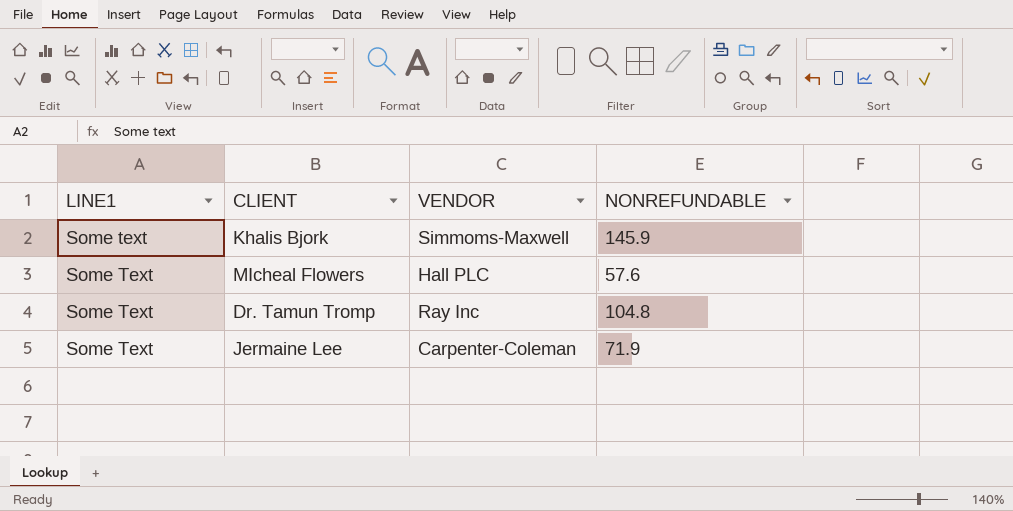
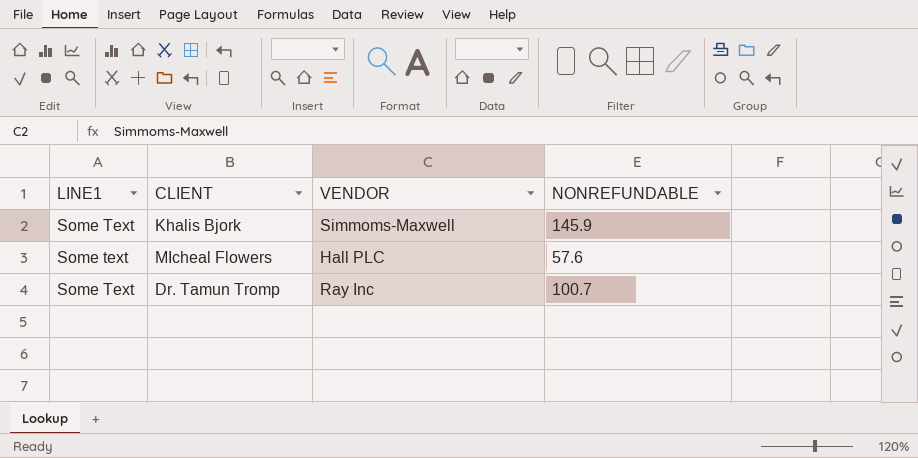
row Jermaine Lee: Some Text | Carpenter-Coleman | 71.9 -> none
Khalis Bjork | LINE1: Some text -> Some Text
MIcheal Flowers | LINE1: Some Text -> Some text
Dr. Tamun Tromp | NONREFUNDABLE: 104.8 -> 100.7

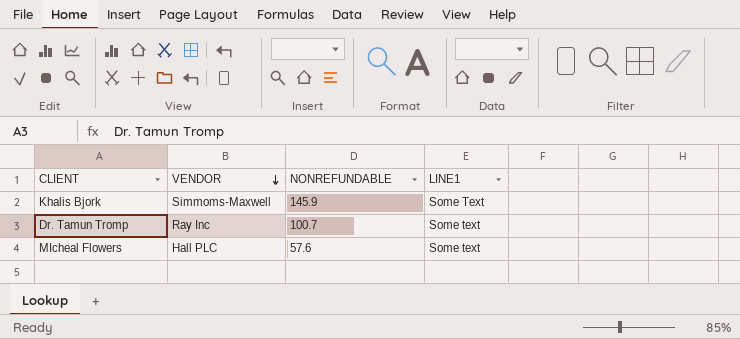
row order: none -> VENDOR descending
column LINE1 | position: 1 -> 4
Dr. Tamun Tromp | LINE1: Some Text -> Some text

